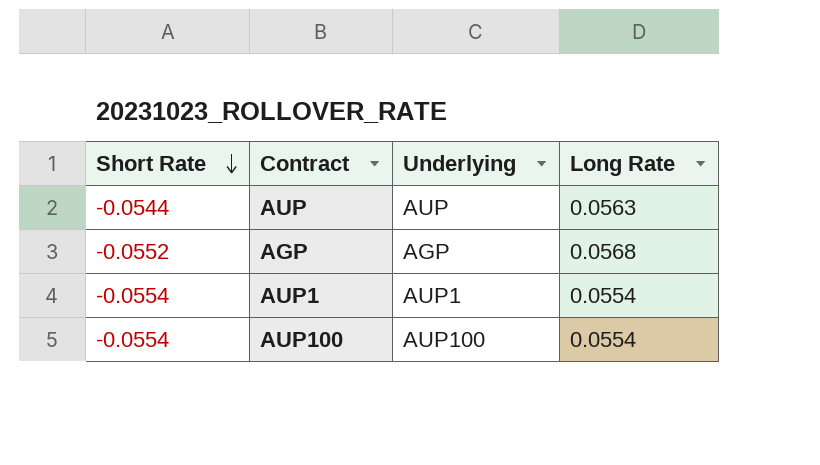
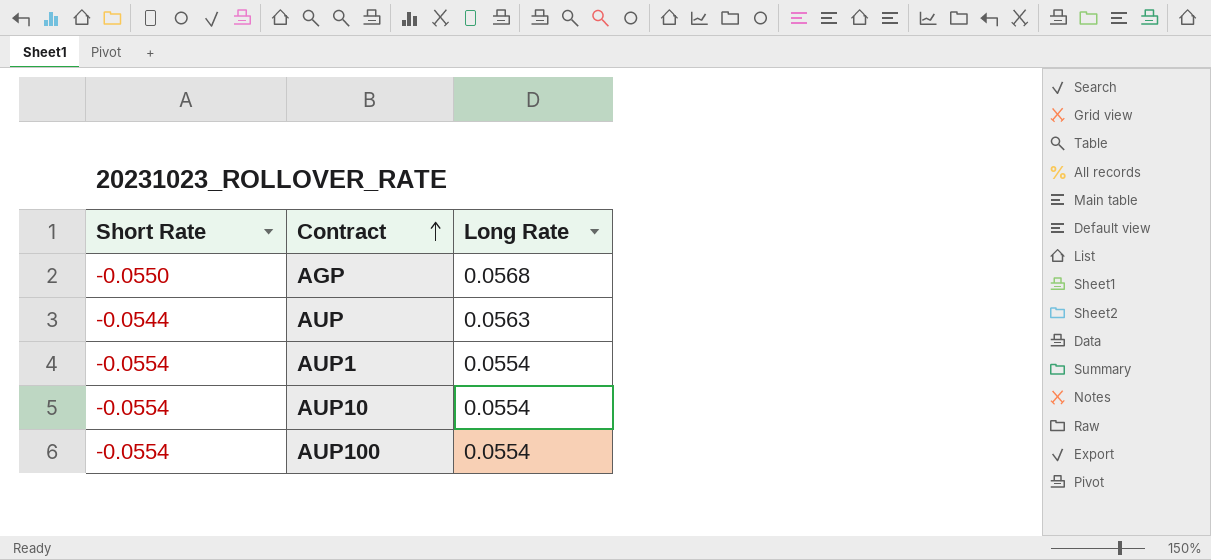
row order: Short Rate descending -> Contract ascending
column Underlying | position: 3 -> none
AGP | Short Rate: -0.0552 -> -0.0550
row AUP10: none -> -0.0554 | 0.0554

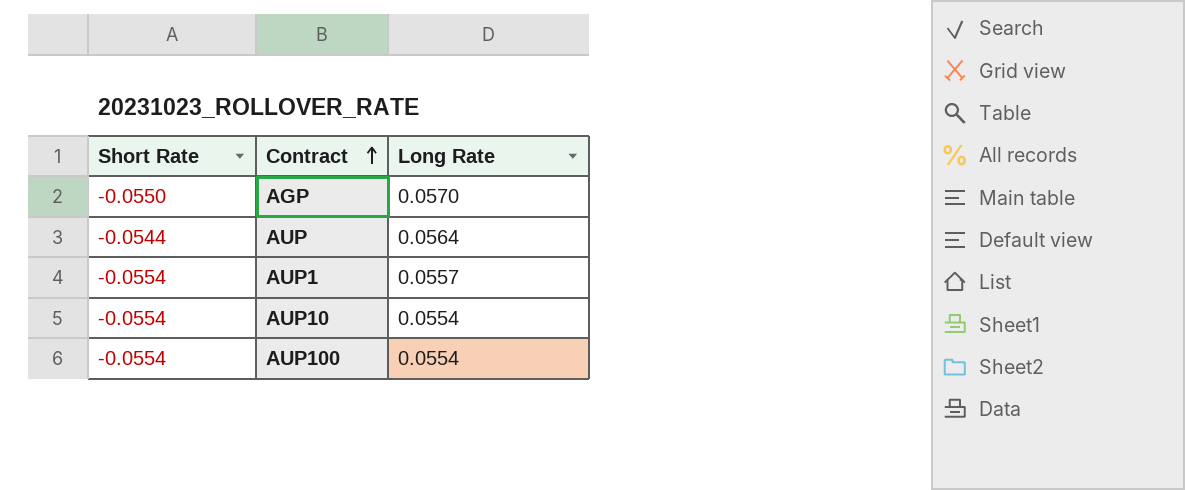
AGP | Long Rate: 0.0568 -> 0.0570
AUP | Long Rate: 0.0563 -> 0.0564
AUP1 | Long Rate: 0.0554 -> 0.0557

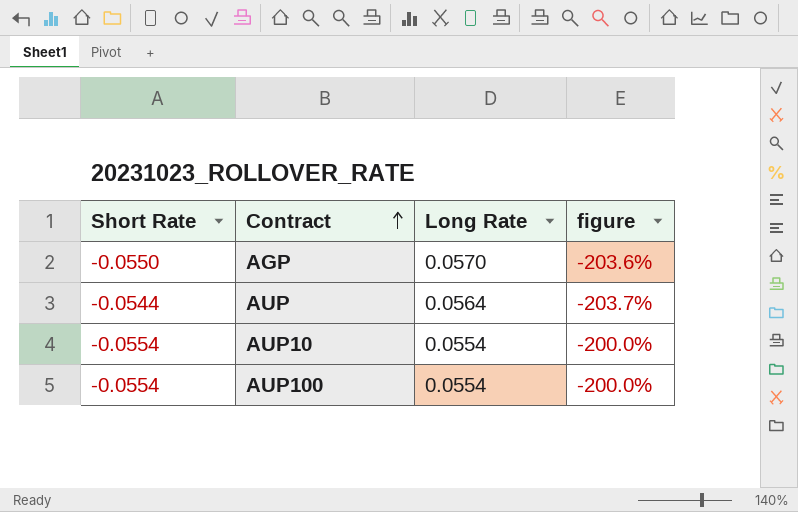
column figure | formula: none -> ([Long Rate] - [Short Rate]) / [Short Rate]
row AUP1: -0.0554 | 0.0557 -> none

